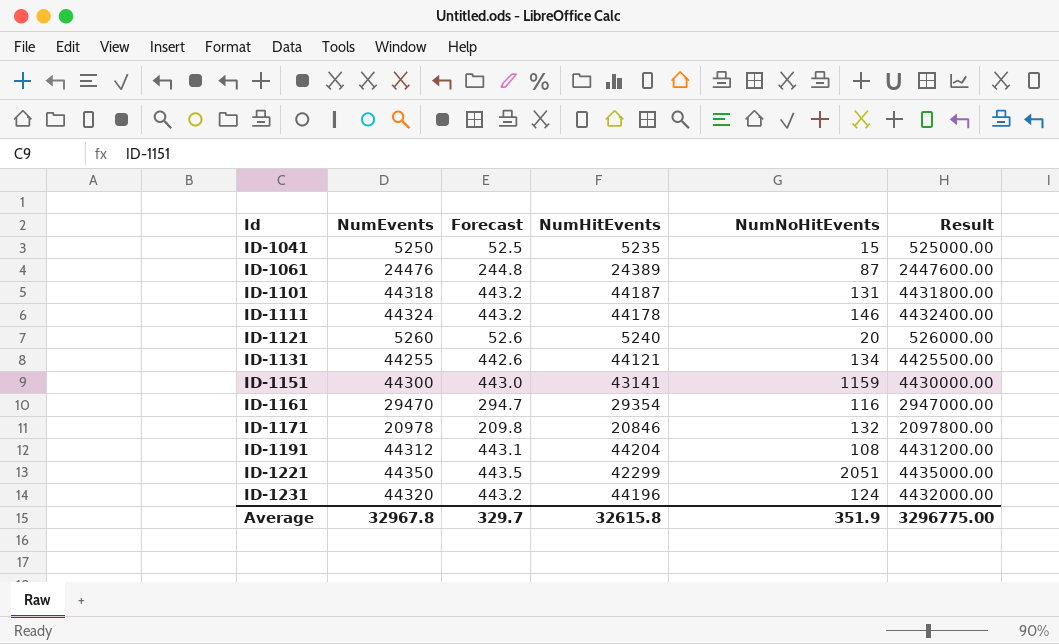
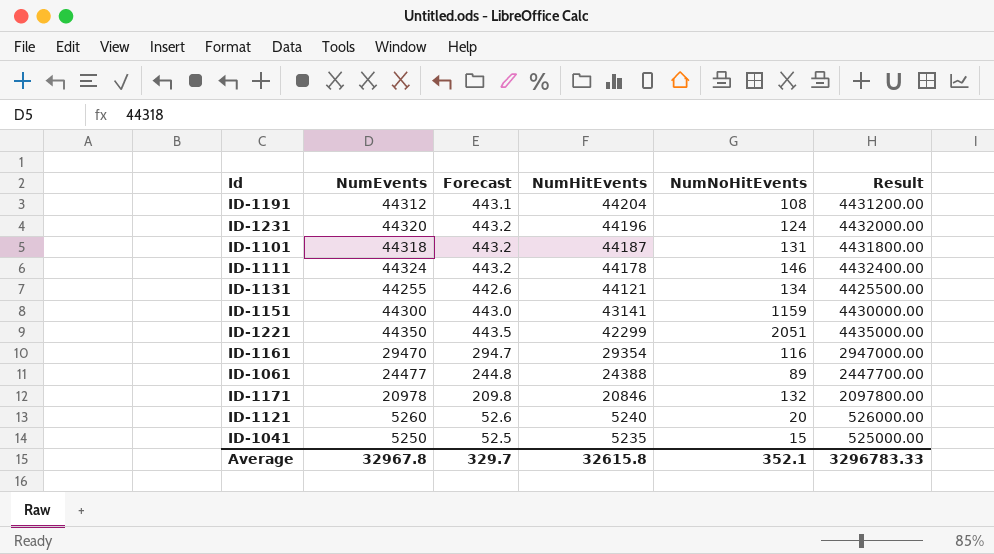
row order: Id ascending -> NumHitEvents descending
ID-1061 | NumEvents: 24476 -> 24477
ID-1061 | NumHitEvents: 24389 -> 24388
ID-1061 | NumNoHitEvents: 87 -> 89
ID-1061 | Result: 2447600.00 -> 2447700.00
Average | NumNoHitEvents: 351.9 -> 352.1
Average | Result: 3296775.00 -> 3296783.33

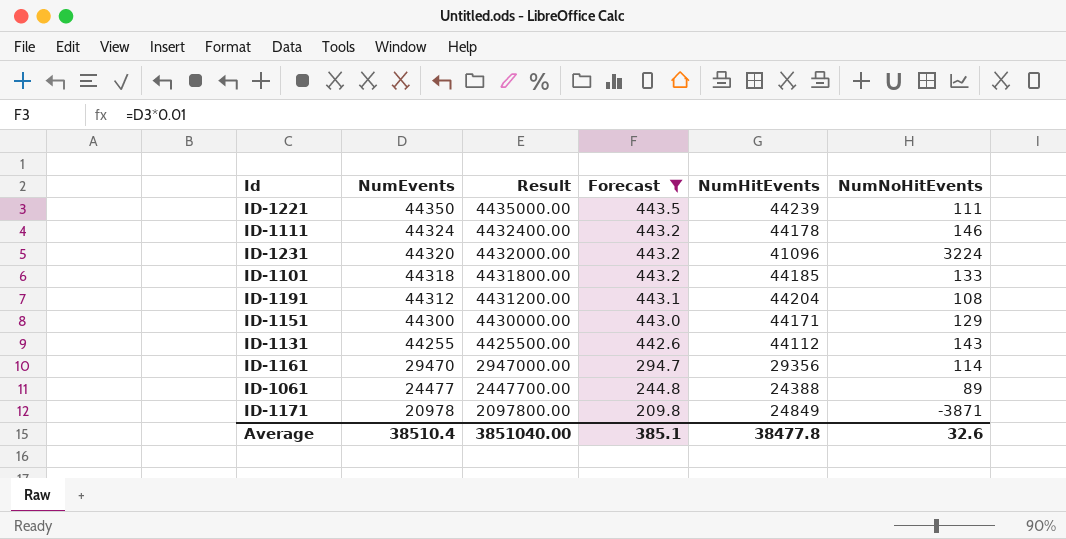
filter: none -> Forecast >= 209.8
row order: NumHitEvents descending -> NumEvents descending
column Result | position: 6 -> 3
ID-1221 | NumHitEvents: 42299 -> 44239
ID-1221 | NumNoHitEvents: 2051 -> 111
ID-1231 | NumHitEvents: 44196 -> 41096
ID-1231 | NumNoHitEvents: 124 -> 3224
ID-1101 | NumHitEvents: 44187 -> 44185
ID-1101 | NumNoHitEvents: 131 -> 133
ID-1151 | NumHitEvents: 43141 -> 44171
ID-1151 | NumNoHitEvents: 1159 -> 129
ID-1131 | NumHitEvents: 44121 -> 44112
ID-1131 | NumNoHitEvents: 134 -> 143
ID-1161 | NumHitEvents: 29354 -> 29356
ID-1161 | NumNoHitEvents: 116 -> 114
ID-1171 | NumHitEvents: 20846 -> 24849
ID-1171 | NumNoHitEvents: 132 -> -3871
Average | NumEvents: 32967.8 -> 38510.4
Average | Result: 3296783.33 -> 3851040.00
Average | Forecast: 329.7 -> 385.1
Average | NumHitEvents: 32615.8 -> 38477.8
Average | NumNoHitEvents: 352.1 -> 32.6

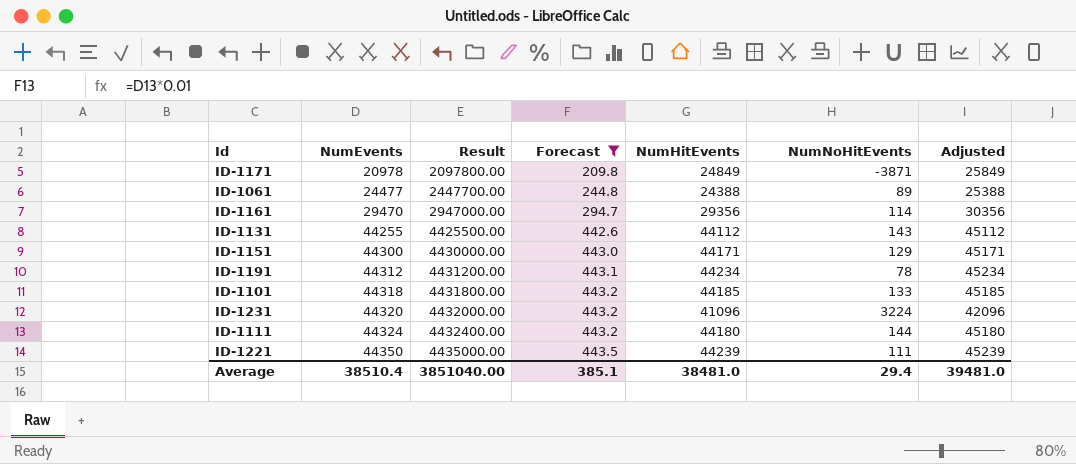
row order: NumEvents descending -> NumEvents ascending
column Adjusted | formula: none -> [NumHitEvents] + 1000
ID-1191 | NumHitEvents: 44204 -> 44234
ID-1191 | NumNoHitEvents: 108 -> 78
ID-1111 | NumHitEvents: 44178 -> 44180
ID-1111 | NumNoHitEvents: 146 -> 144
Average | NumHitEvents: 38477.8 -> 38481.0
Average | NumNoHitEvents: 32.6 -> 29.4

